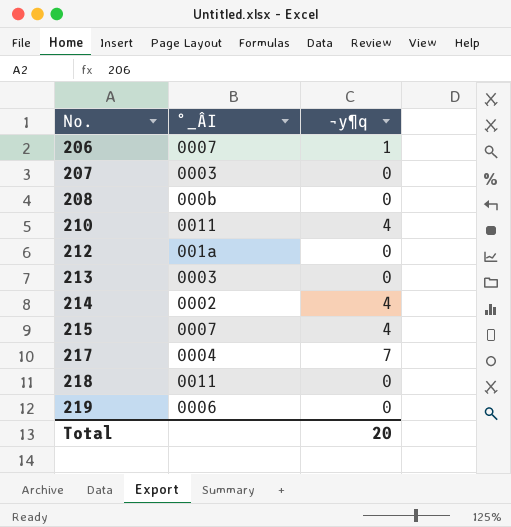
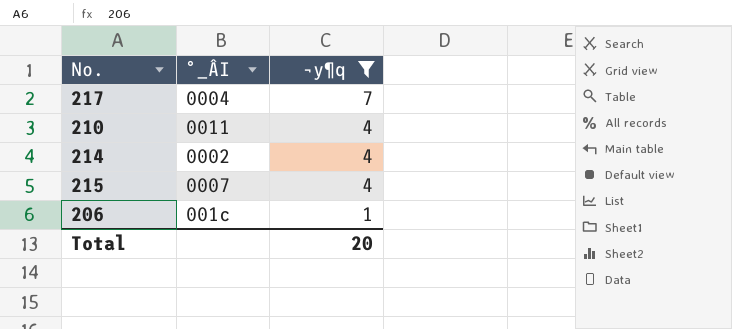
filter: none -> ¬y¶q != 0
row order: No. ascending -> ¬y¶q descending
206 | °_ÂI: 0007 -> 001c

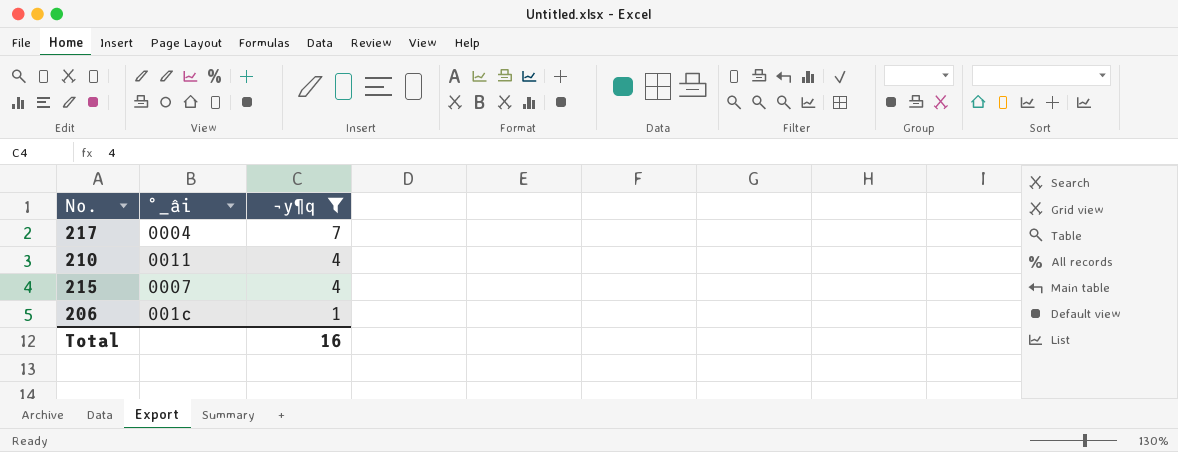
column name: °_ÂI -> °_âi
row 214: 0002 | 4 -> none
Total | ¬y¶q: 20 -> 16

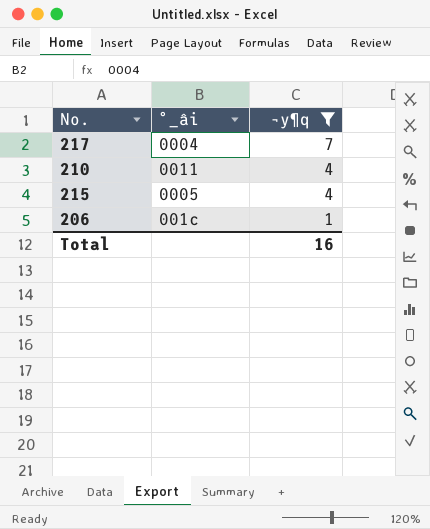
215 | °_âi: 0007 -> 0005

